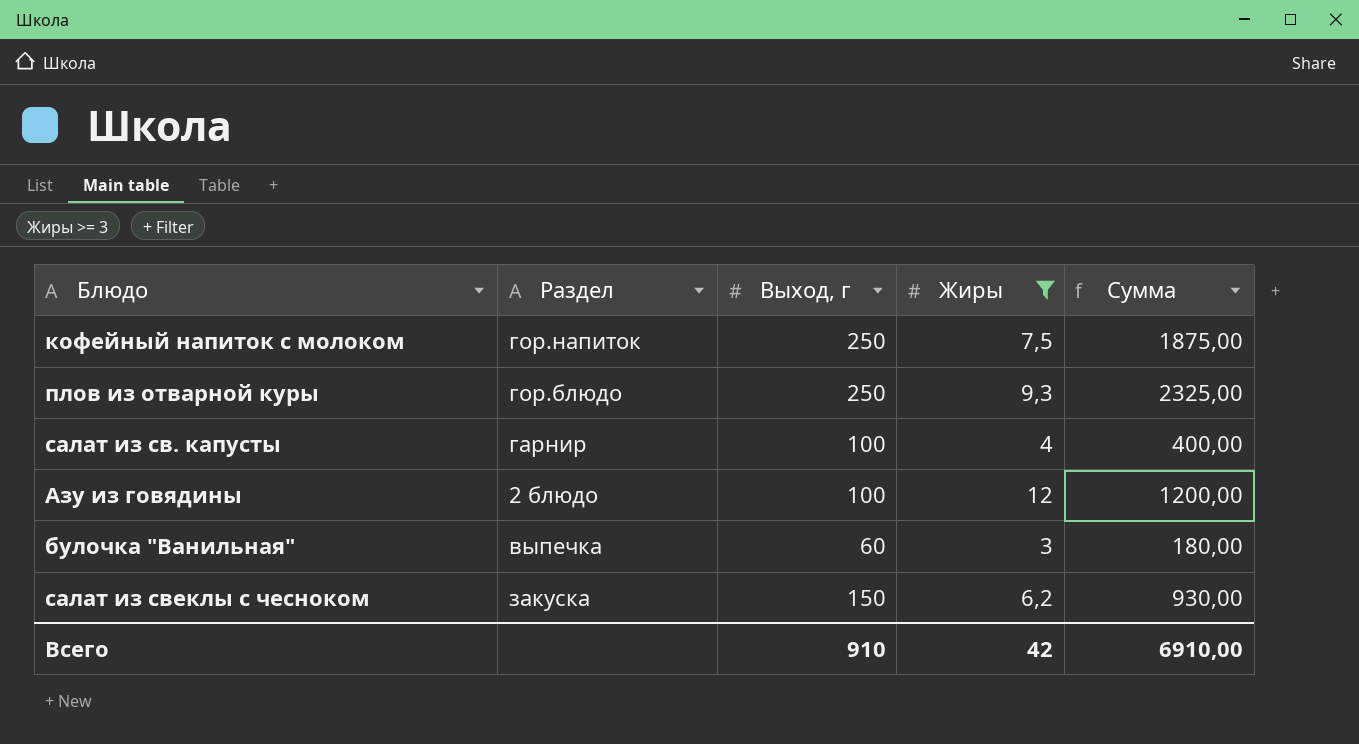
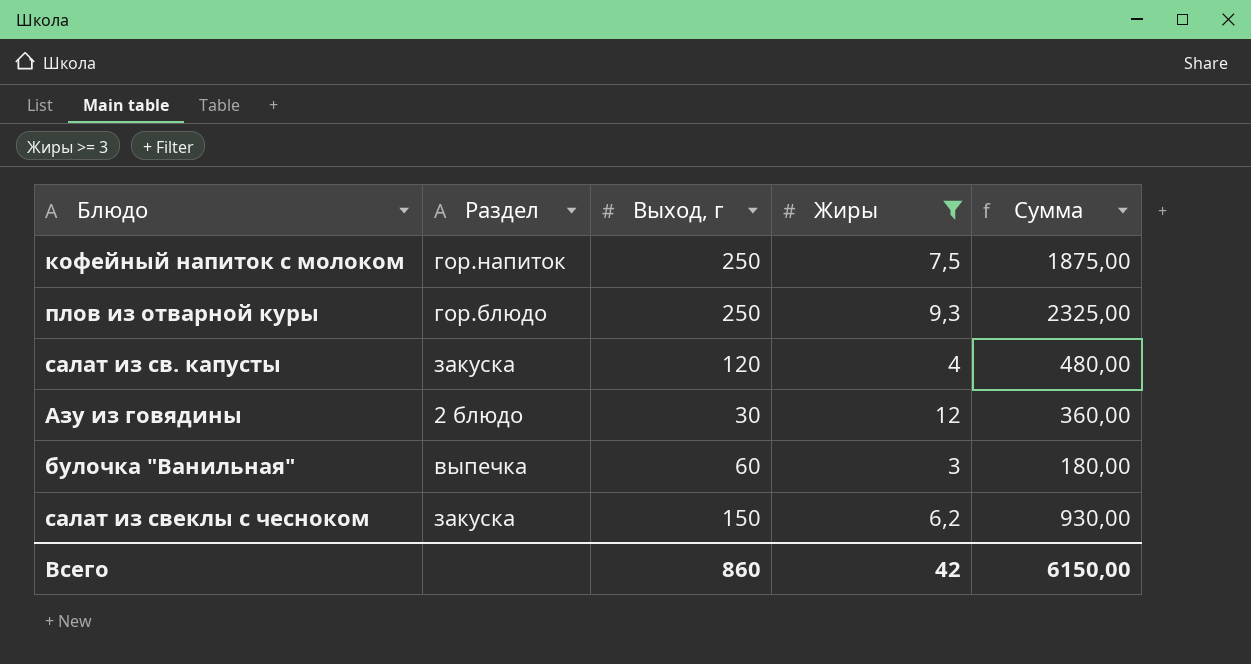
салат из св. капусты | Раздел: гарнир -> закуска
салат из св. капусты | Выход, г: 100 -> 120
салат из св. капусты | Сумма: 400,00 -> 480,00
Азу из говядины | Выход, г: 100 -> 30
Азу из говядины | Сумма: 1200,00 -> 360,00
Всего | Выход, г: 910 -> 860
Всего | Сумма: 6910,00 -> 6150,00

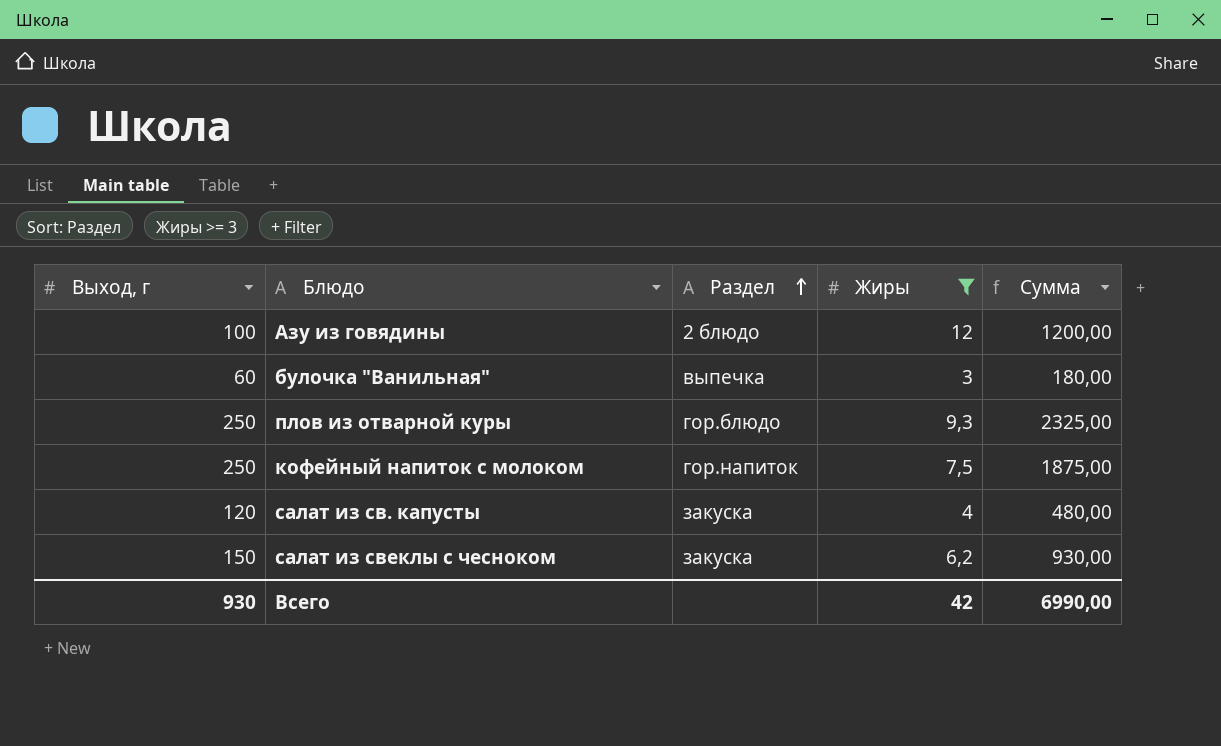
row order: none -> Раздел ascending
column Выход, г | position: 3 -> 1
Азу из говядины | Выход, г: 30 -> 100
Азу из говядины | Сумма: 360,00 -> 1200,00
Всего | Выход, г: 860 -> 930
Всего | Сумма: 6150,00 -> 6990,00

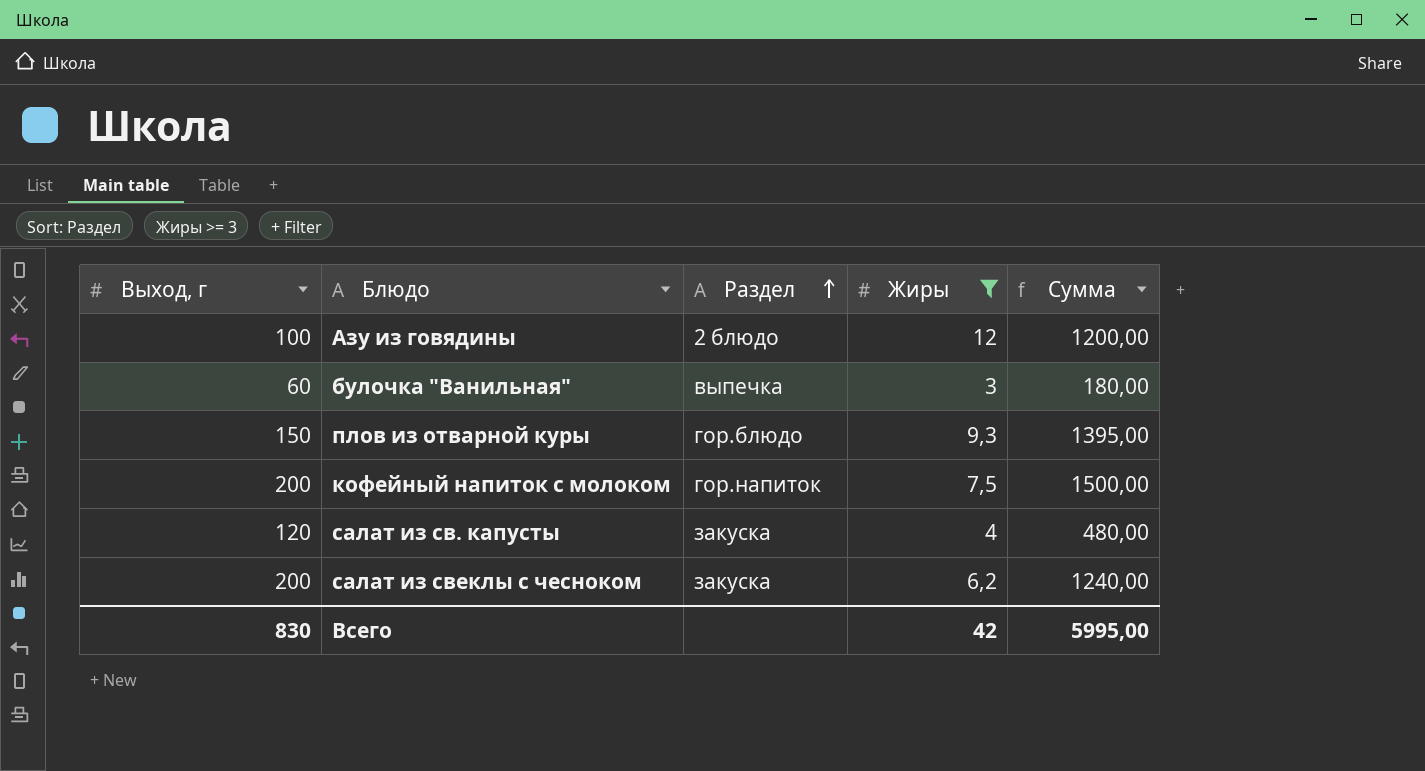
плов из отварной куры | Выход, г: 250 -> 150
плов из отварной куры | Сумма: 2325,00 -> 1395,00
кофейный напиток с молоком | Выход, г: 250 -> 200
кофейный напиток с молоком | Сумма: 1875,00 -> 1500,00
салат из свеклы с чесноком | Выход, г: 150 -> 200
салат из свеклы с чесноком | Сумма: 930,00 -> 1240,00
Всего | Выход, г: 930 -> 830
Всего | Сумма: 6990,00 -> 5995,00

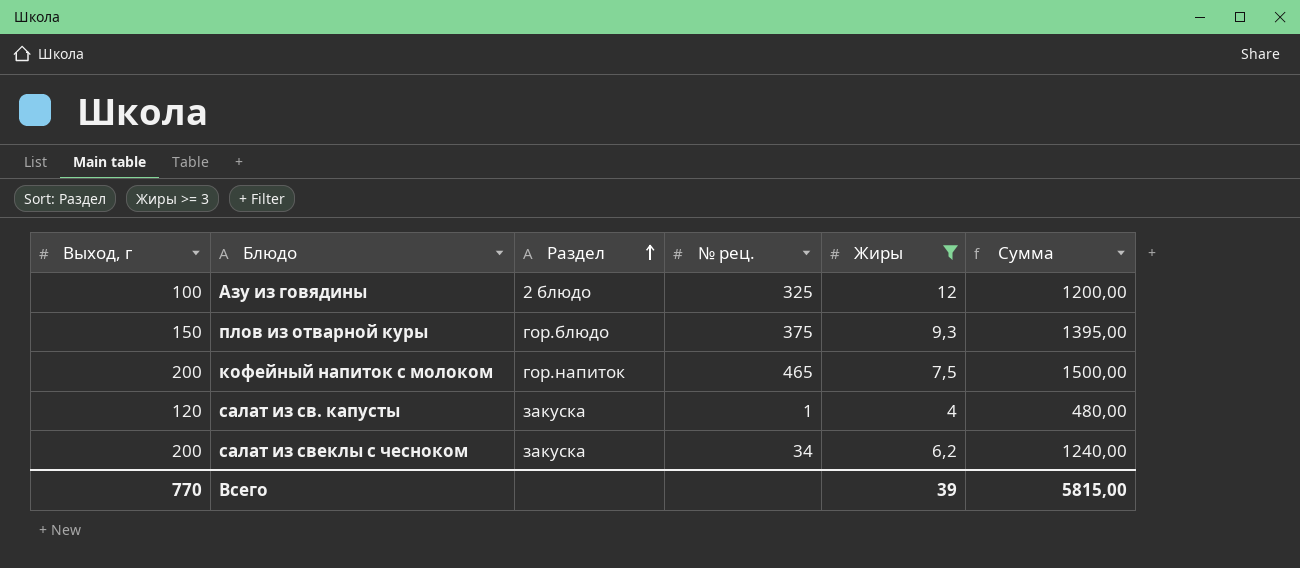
column № рец. | position: none -> 4
row булочка "Ванильная": 60 | выпечка | 3 | 180,00 -> none
Всего | Выход, г: 830 -> 770
Всего | Жиры: 42 -> 39
Всего | Сумма: 5995,00 -> 5815,00

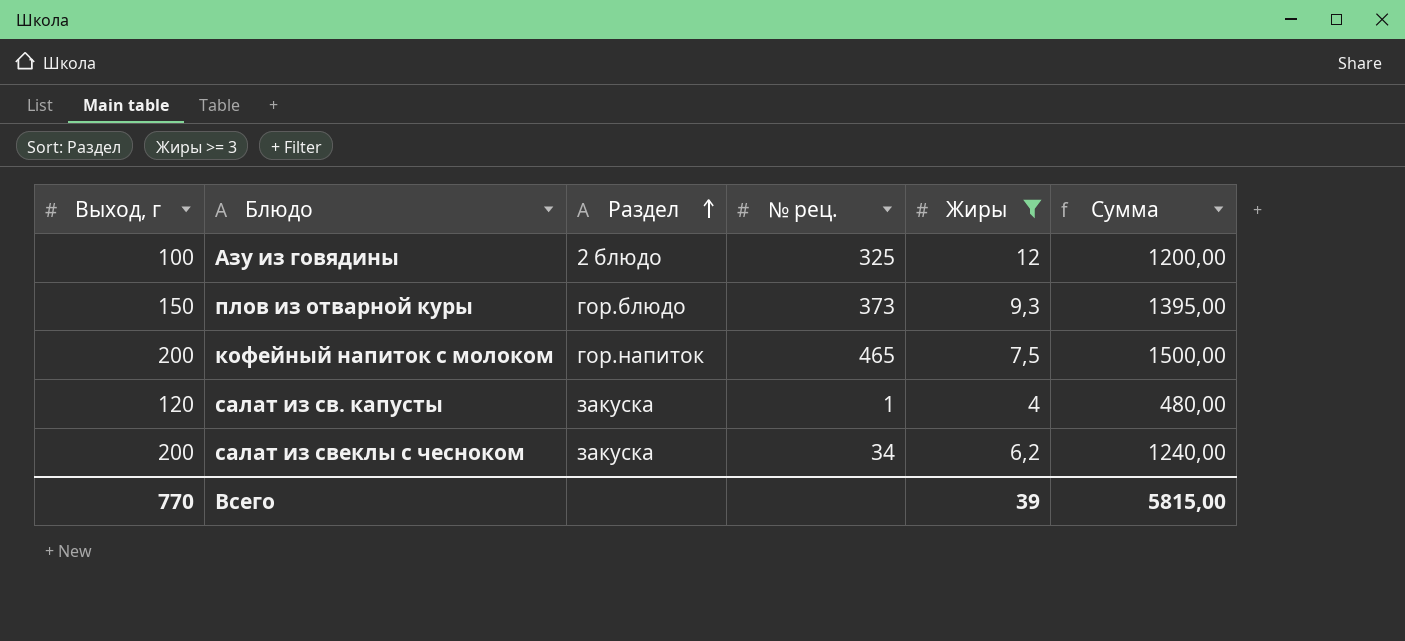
плов из отварной куры | № рец.: 375 -> 373

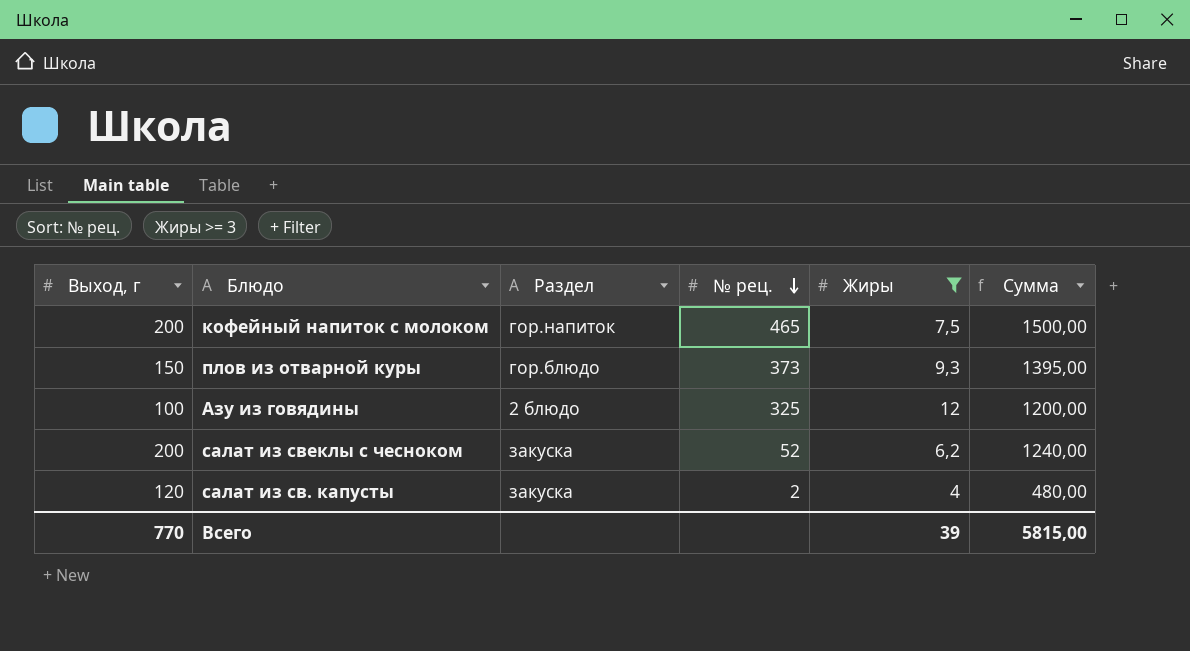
row order: Раздел ascending -> № рец. descending
салат из свеклы с чесноком | № рец.: 34 -> 52
салат из св. капусты | № рец.: 1 -> 2

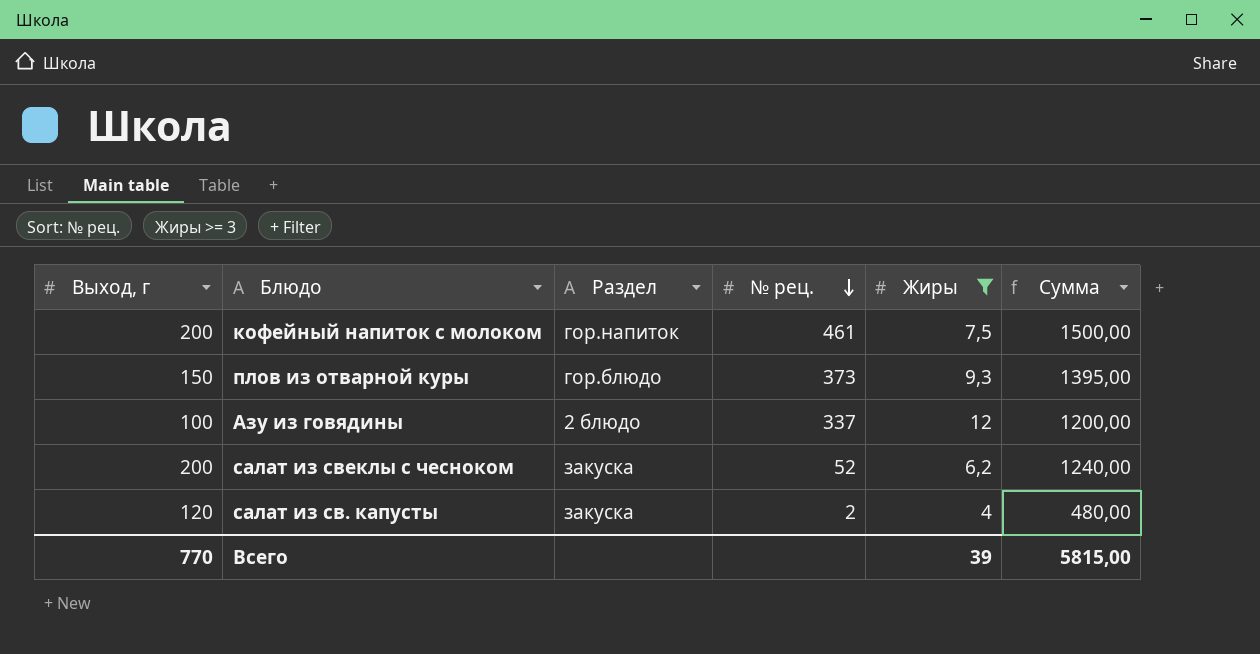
кофейный напиток с молоком | № рец.: 465 -> 461
Азу из говядины | № рец.: 325 -> 337

